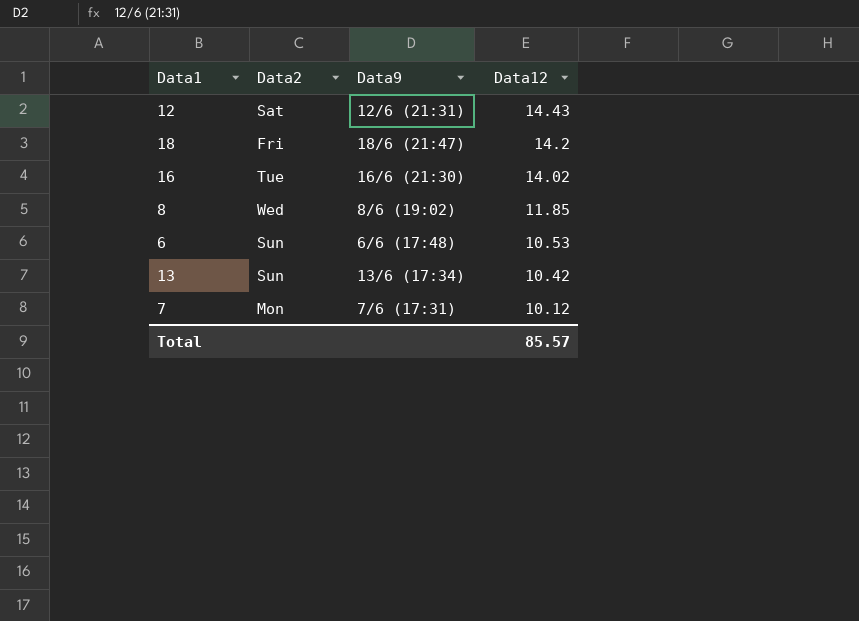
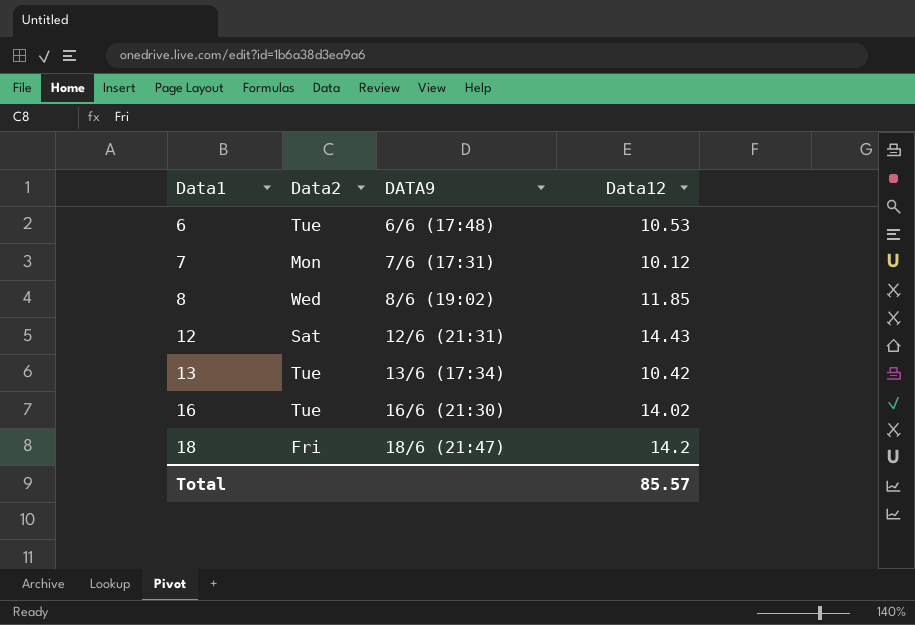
row order: Data12 descending -> Data1 ascending
column name: Data9 -> DATA9
6 | Data2: Sun -> Tue
13 | Data2: Sun -> Tue

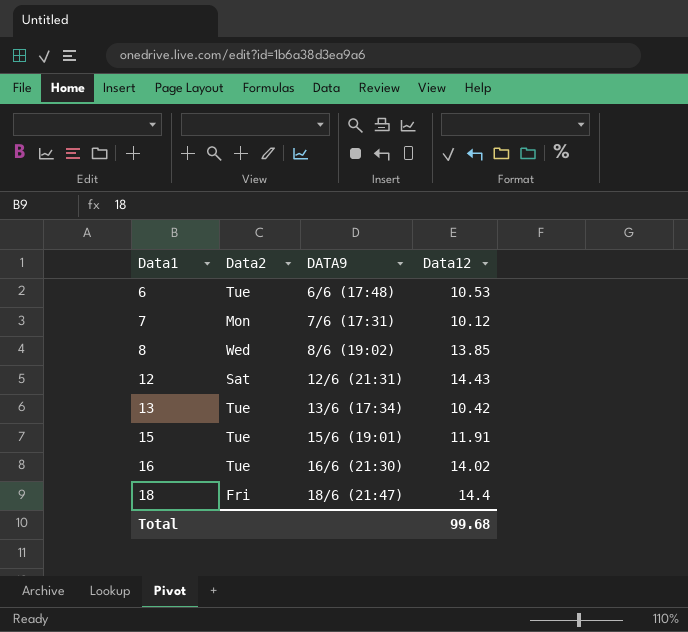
8 | Data12: 11.85 -> 13.85
row 15: none -> Tue | 15/6 (19:01) | 11.91
18 | Data12: 14.2 -> 14.4
Total | Data12: 85.57 -> 99.68

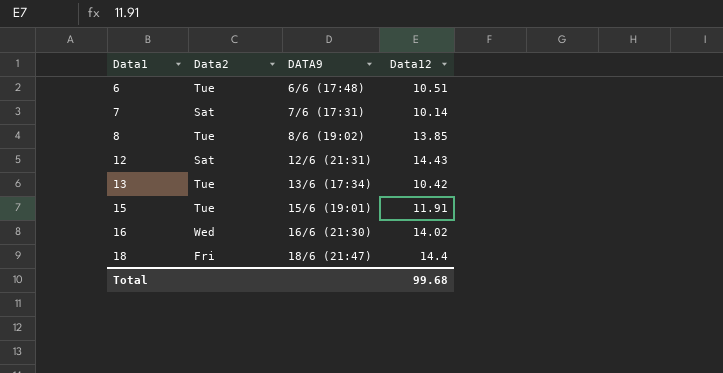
6 | Data12: 10.53 -> 10.51
7 | Data2: Mon -> Sat
7 | Data12: 10.12 -> 10.14
8 | Data2: Wed -> Tue
16 | Data2: Tue -> Wed

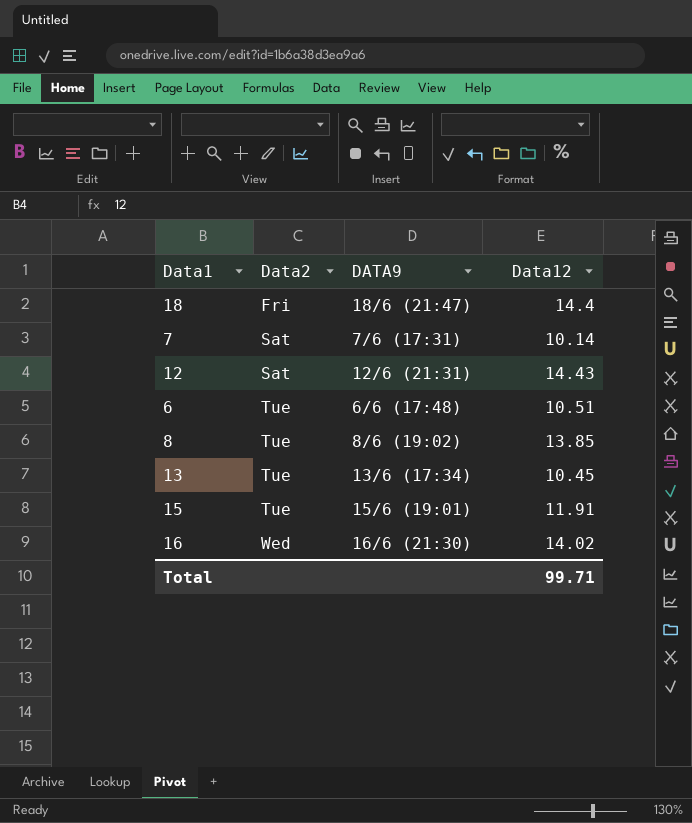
row order: Data1 ascending -> Data2 ascending
13 | Data12: 10.42 -> 10.45
Total | Data12: 99.68 -> 99.71

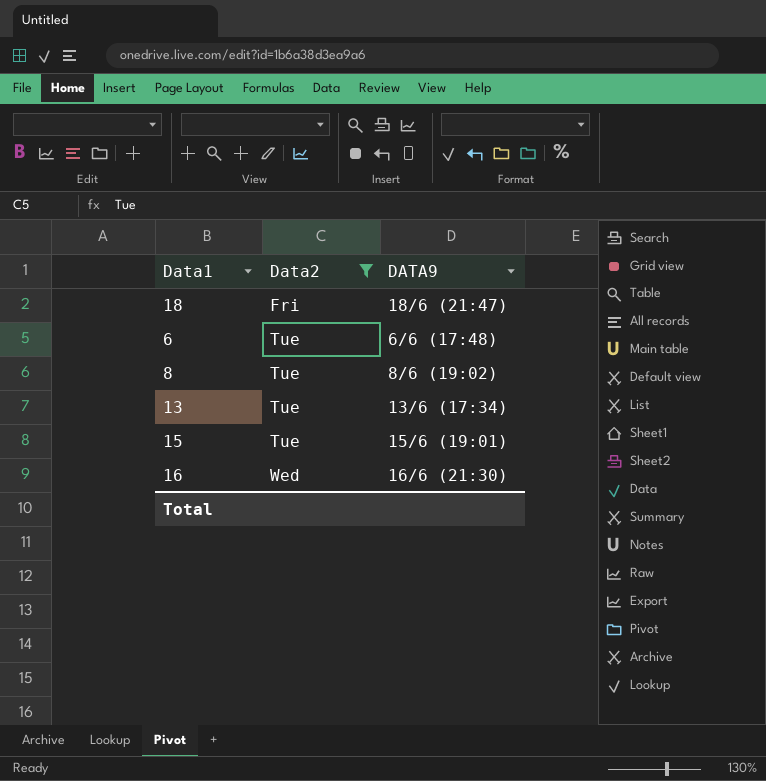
filter: none -> Data2 != Sat
column Data12 | position: 4 -> none

